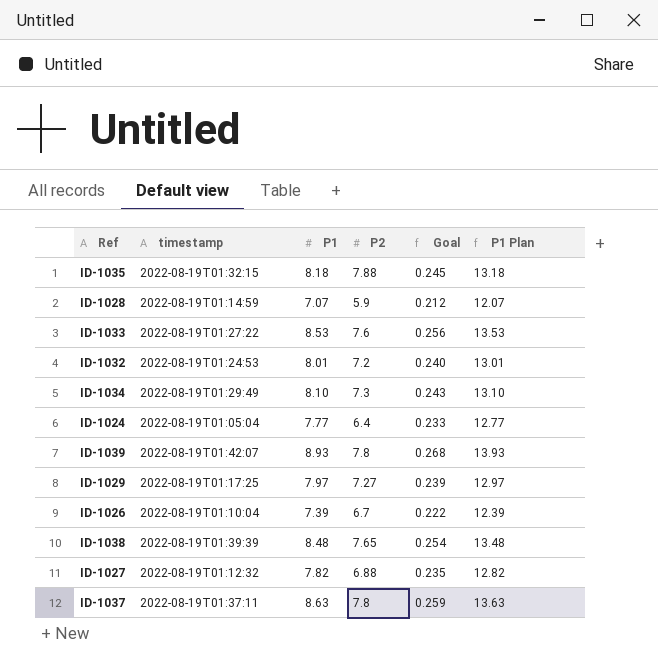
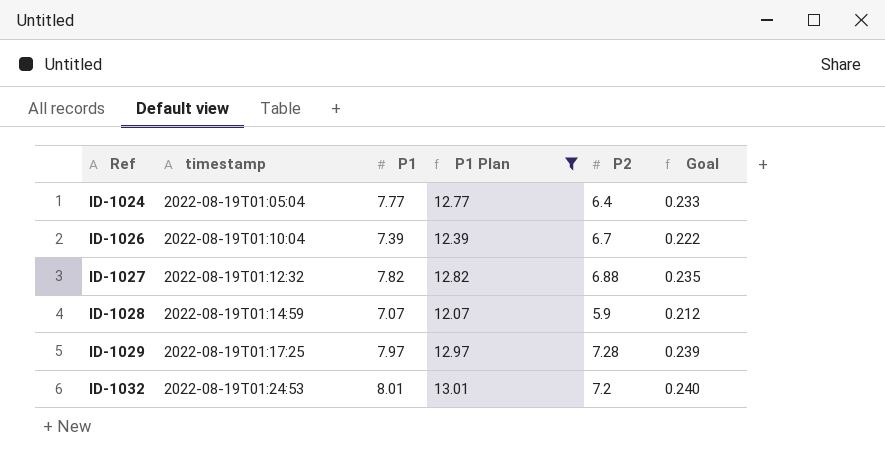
filter: none -> P1 Plan <= 13.01
row order: none -> Ref ascending
column P1 Plan | position: 6 -> 4
ID-1029 | P2: 7.27 -> 7.28

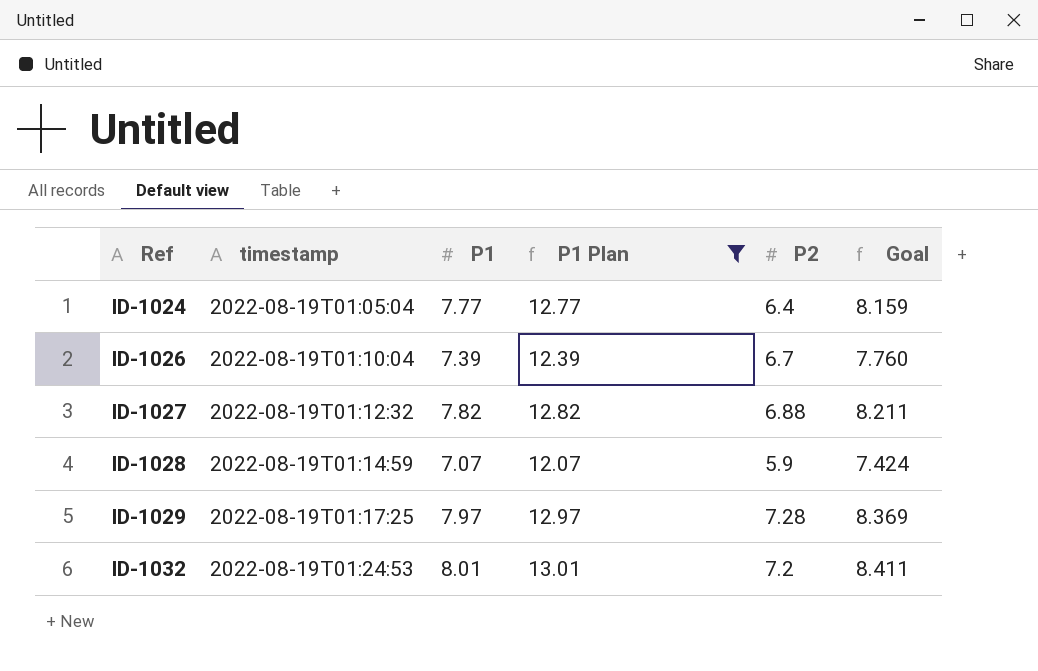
column Goal | formula: [P1] * 0.03 -> [P1] * 1.05

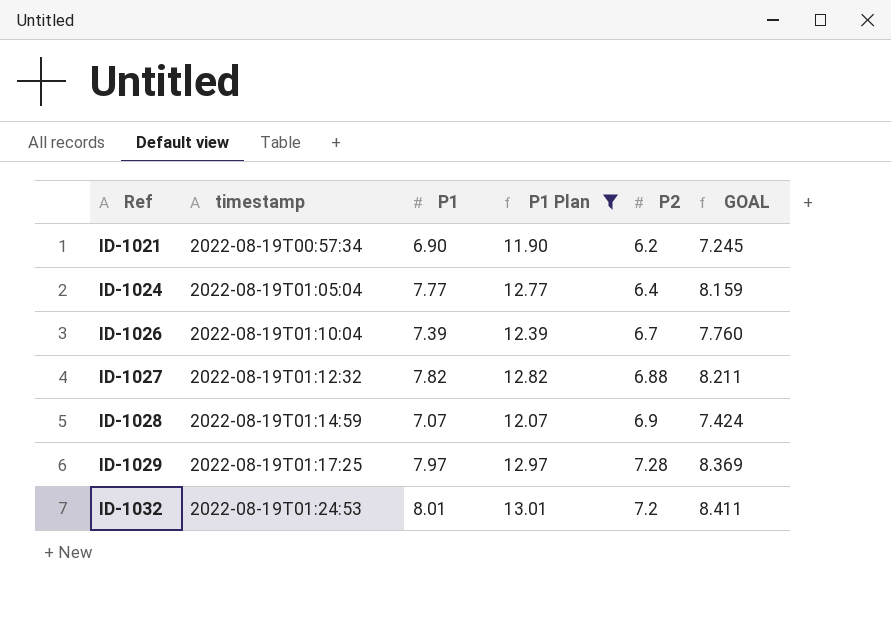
column name: Goal -> GOAL
row ID-1021: none -> 2022-08-19T00:57:34 | 6.90 | 11.90 | 6.2 | 7.245
ID-1028 | P2: 5.9 -> 6.9

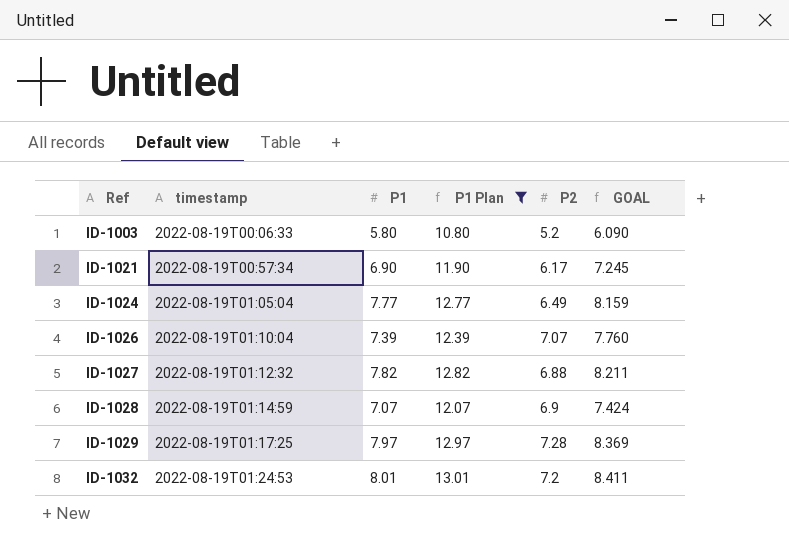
row ID-1003: none -> 2022-08-19T00:06:33 | 5.80 | 10.80 | 5.2 | 6.090
ID-1021 | P2: 6.2 -> 6.17
ID-1024 | P2: 6.4 -> 6.49
ID-1026 | P2: 6.7 -> 7.07

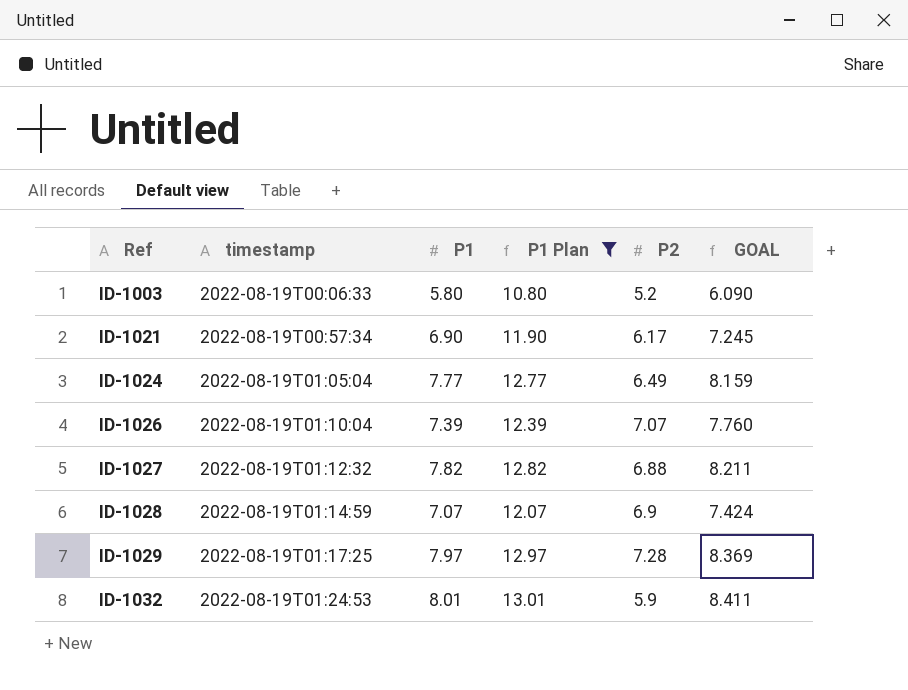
ID-1032 | P2: 7.2 -> 5.9

